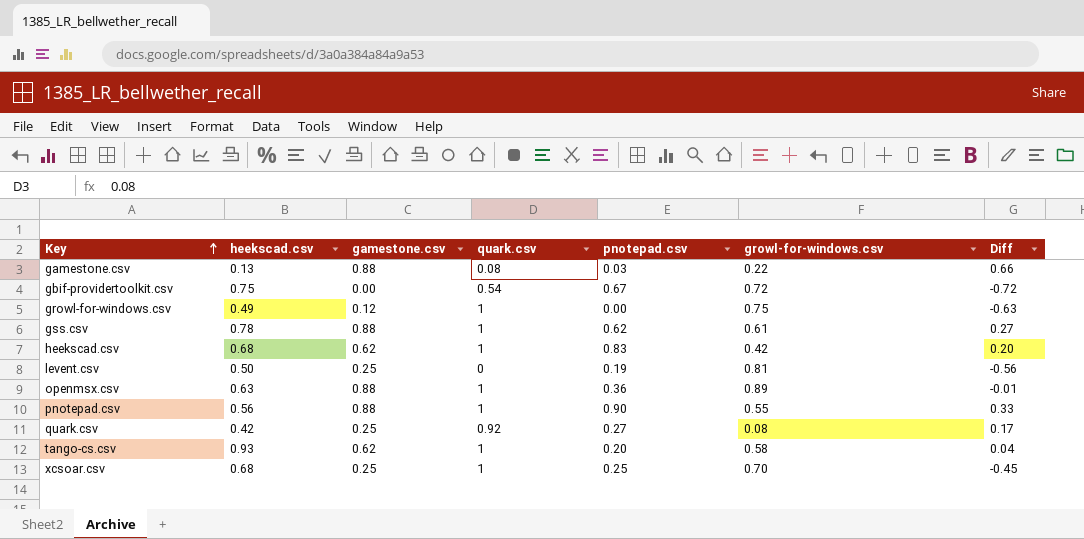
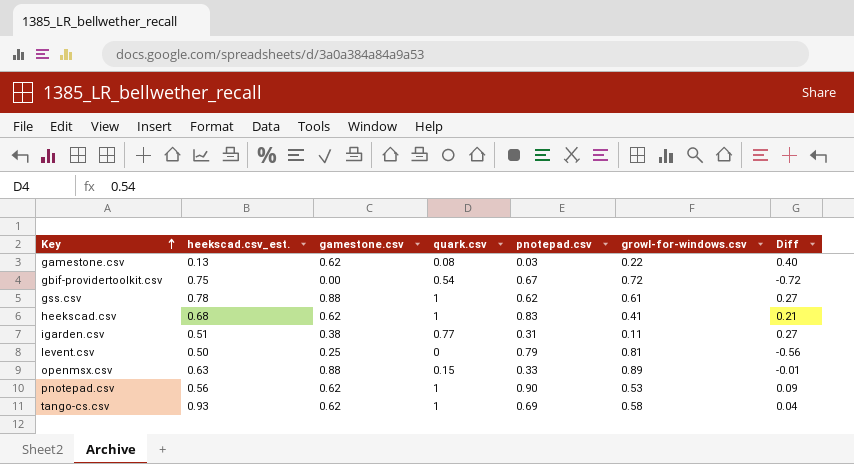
column name: heekscad.csv -> heekscad.csv_est.
row growl-for-windows.csv: 0.49 | 0.12 | 1 | 0.00 | 0.75 | -0.63 -> none
row quark.csv: 0.42 | 0.25 | 0.92 | 0.27 | 0.08 | 0.17 -> none
row xcsoar.csv: 0.68 | 0.25 | 1 | 0.25 | 0.70 | -0.45 -> none
gamestone.csv | gamestone.csv: 0.88 -> 0.62
gamestone.csv | Diff: 0.66 -> 0.40
heekscad.csv | growl-for-windows.csv: 0.42 -> 0.41
heekscad.csv | Diff: 0.20 -> 0.21
row igarden.csv: none -> 0.51 | 0.38 | 0.77 | 0.31 | 0.11 | 0.27
levent.csv | pnotepad.csv: 0.19 -> 0.79
openmsx.csv | quark.csv: 1 -> 0.15
openmsx.csv | pnotepad.csv: 0.36 -> 0.33
pnotepad.csv | gamestone.csv: 0.88 -> 0.62
pnotepad.csv | growl-for-windows.csv: 0.55 -> 0.53
pnotepad.csv | Diff: 0.33 -> 0.09
tango-cs.csv | pnotepad.csv: 0.20 -> 0.69

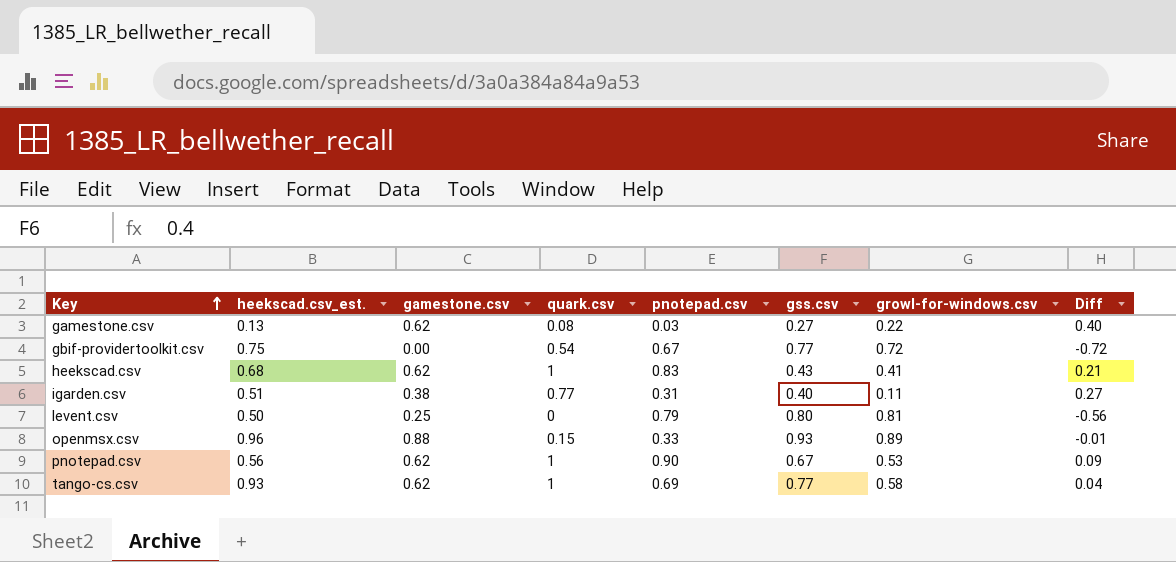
column gss.csv | position: none -> 6
row gss.csv: 0.78 | 0.88 | 1 | 0.62 | 0.61 | 0.27 -> none
openmsx.csv | heekscad.csv_est.: 0.63 -> 0.96

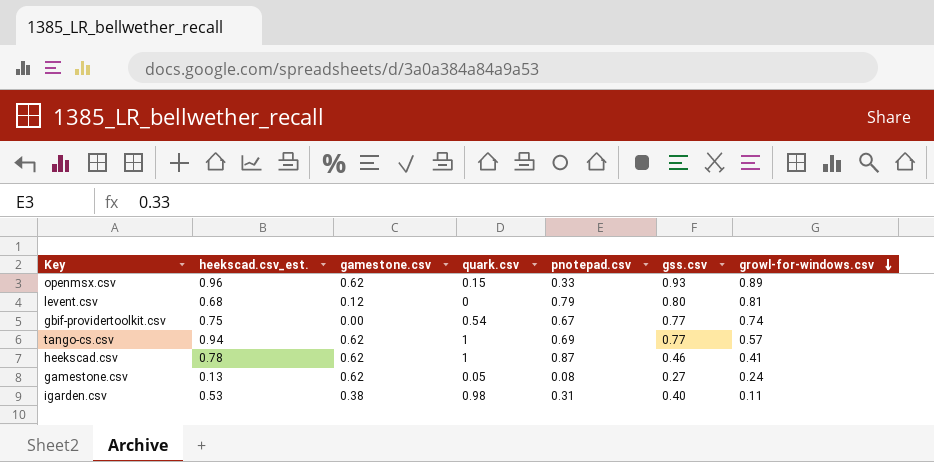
row order: Key ascending -> growl-for-windows.csv descending
column Diff | formula: [gamestone.csv] - [growl-for-windows.csv] -> none
row pnotepad.csv: 0.56 | 0.62 | 1 | 0.90 | 0.67 | 0.53 | 0.09 -> none
openmsx.csv | gamestone.csv: 0.88 -> 0.62
levent.csv | heekscad.csv_est.: 0.50 -> 0.68
levent.csv | gamestone.csv: 0.25 -> 0.12
gbif-providertoolkit.csv | growl-for-windows.csv: 0.72 -> 0.74
tango-cs.csv | heekscad.csv_est.: 0.93 -> 0.94
tango-cs.csv | growl-for-windows.csv: 0.58 -> 0.57
heekscad.csv | heekscad.csv_est.: 0.68 -> 0.78
heekscad.csv | pnotepad.csv: 0.83 -> 0.87
heekscad.csv | gss.csv: 0.43 -> 0.46
gamestone.csv | quark.csv: 0.08 -> 0.05
gamestone.csv | pnotepad.csv: 0.03 -> 0.08
gamestone.csv | growl-for-windows.csv: 0.22 -> 0.24
igarden.csv | heekscad.csv_est.: 0.51 -> 0.53
igarden.csv | quark.csv: 0.77 -> 0.98

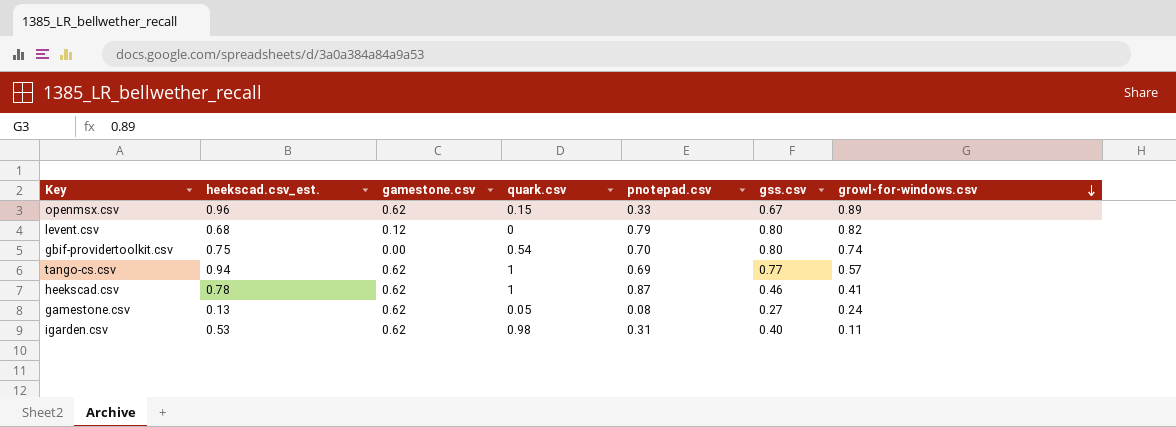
openmsx.csv | gss.csv: 0.93 -> 0.67
levent.csv | growl-for-windows.csv: 0.81 -> 0.82
gbif-providertoolkit.csv | pnotepad.csv: 0.67 -> 0.70
gbif-providertoolkit.csv | gss.csv: 0.77 -> 0.80
igarden.csv | gamestone.csv: 0.38 -> 0.62

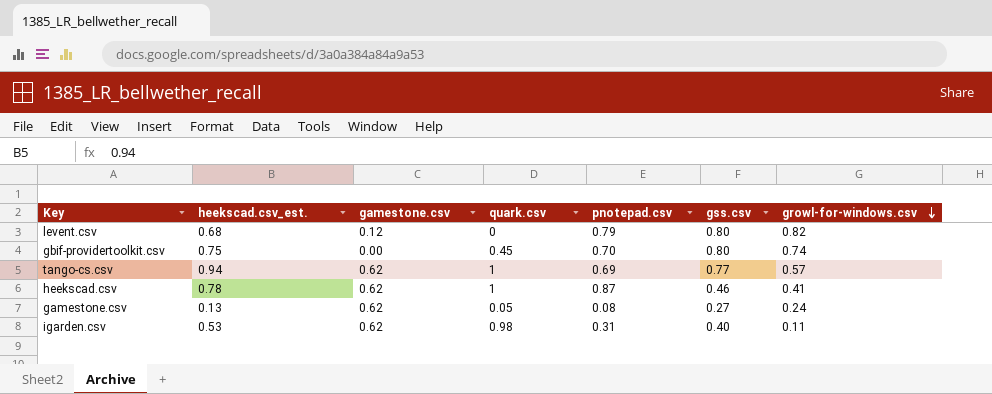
row openmsx.csv: 0.96 | 0.62 | 0.15 | 0.33 | 0.67 | 0.89 -> none
gbif-providertoolkit.csv | quark.csv: 0.54 -> 0.45

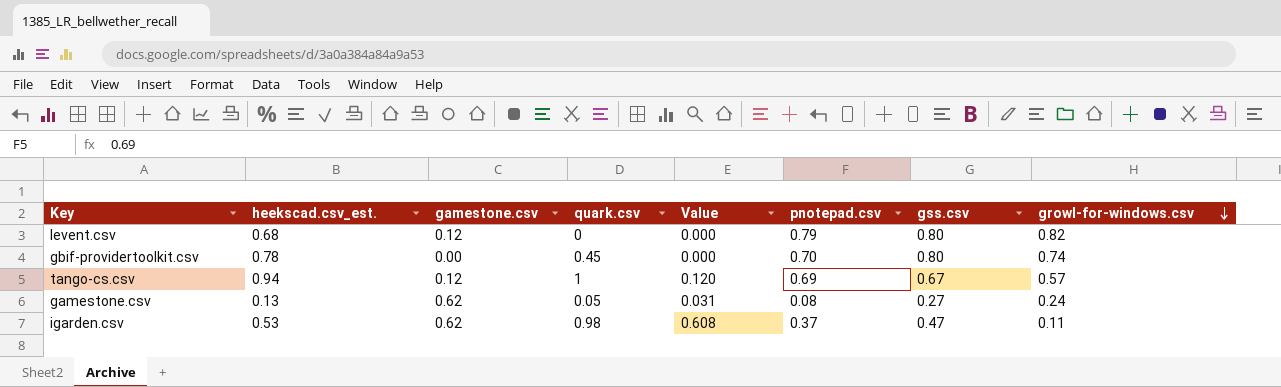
column Value | formula: none -> [gamestone.csv] * [quark.csv]
row heekscad.csv: 0.78 | 0.62 | 1 | 0.87 | 0.46 | 0.41 -> none
gbif-providertoolkit.csv | heekscad.csv_est.: 0.75 -> 0.78
tango-cs.csv | gamestone.csv: 0.62 -> 0.12
tango-cs.csv | gss.csv: 0.77 -> 0.67
igarden.csv | pnotepad.csv: 0.31 -> 0.37
igarden.csv | gss.csv: 0.40 -> 0.47

